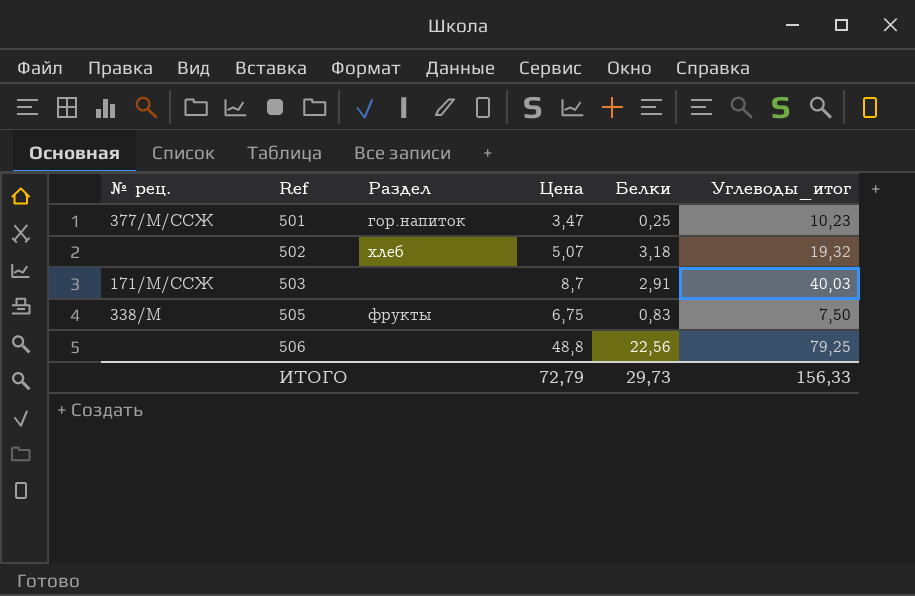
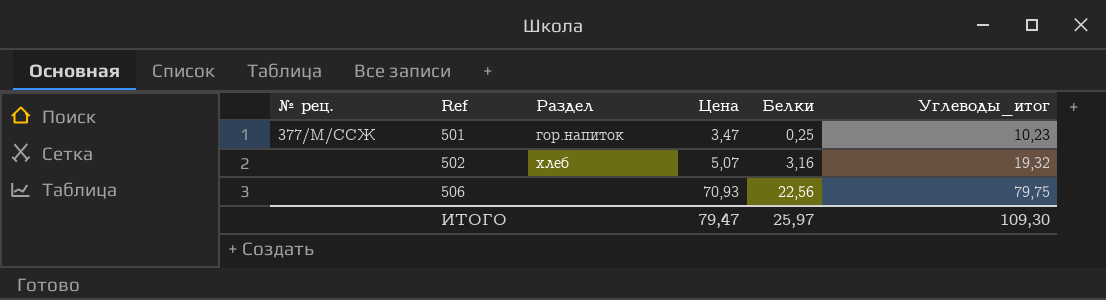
row 503: 171/М/ССЖ | none | 8,7 | 2,91 | 40,03 -> none
row 505: 338/М | фрукты | 6,75 | 0,83 | 7,50 -> none
502 | Белки: 3,18 -> 3,16
506 | Цена: 48,8 -> 70,93
506 | Углеводы_итог: 79,25 -> 79,75
ИТОГО | Цена: 72,79 -> 79,47
ИТОГО | Белки: 29,73 -> 25,97
ИТОГО | Углеводы_итог: 156,33 -> 109,30

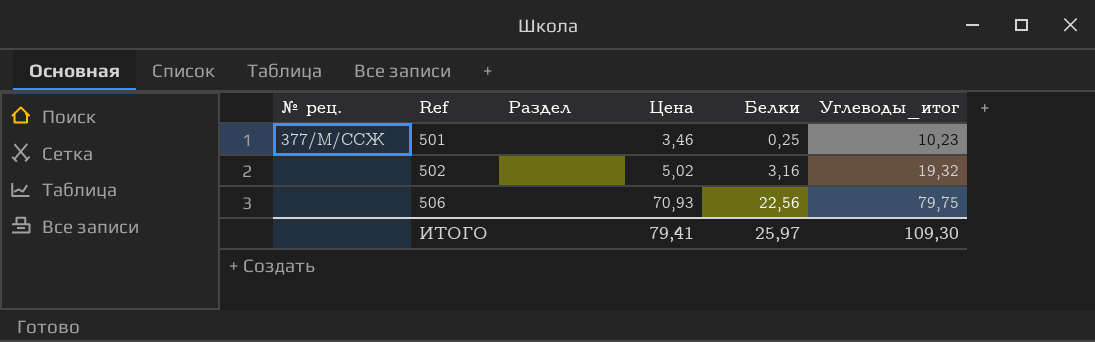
501 | Раздел: гор.напиток -> none
501 | Цена: 3,47 -> 3,46
502 | Раздел: хлеб -> none
502 | Цена: 5,07 -> 5,02
ИТОГО | Цена: 79,47 -> 79,41

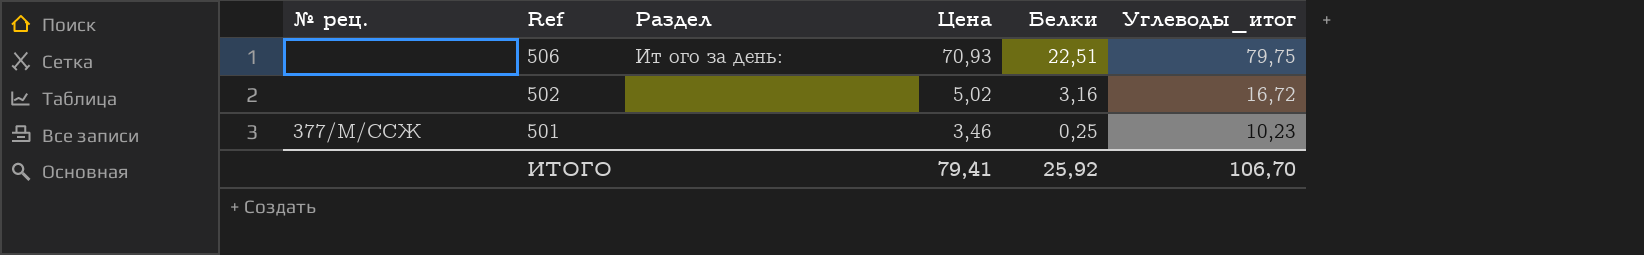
row order: Ref ascending -> Ref descending
506 | Раздел: none -> Ит ого за день:
506 | Белки: 22,56 -> 22,51
502 | Углеводы_итог: 19,32 -> 16,72
ИТОГО | Белки: 25,97 -> 25,92
ИТОГО | Углеводы_итог: 109,30 -> 106,70

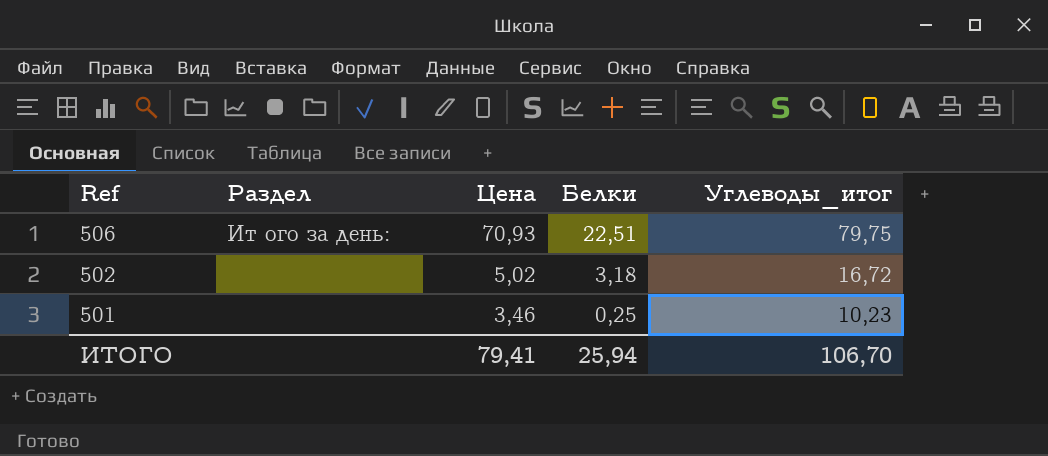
column № рец. | position: 1 -> none
502 | Белки: 3,16 -> 3,18
ИТОГО | Белки: 25,92 -> 25,94

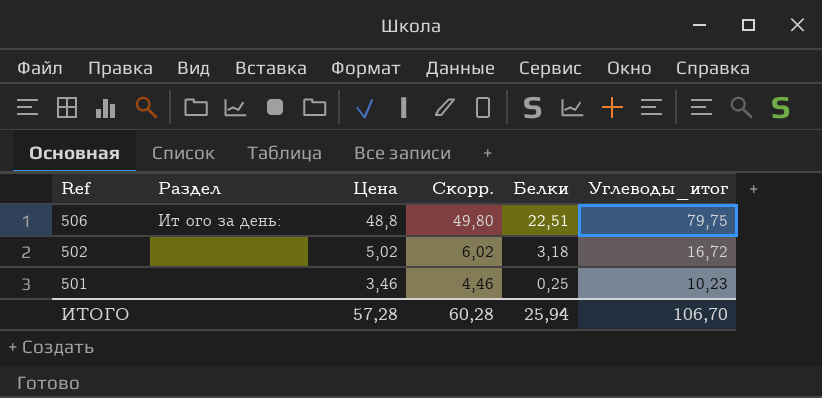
column Скорр. | formula: none -> [Цена] + 1
506 | Цена: 70,93 -> 48,8
ИТОГО | Цена: 79,41 -> 57,28

